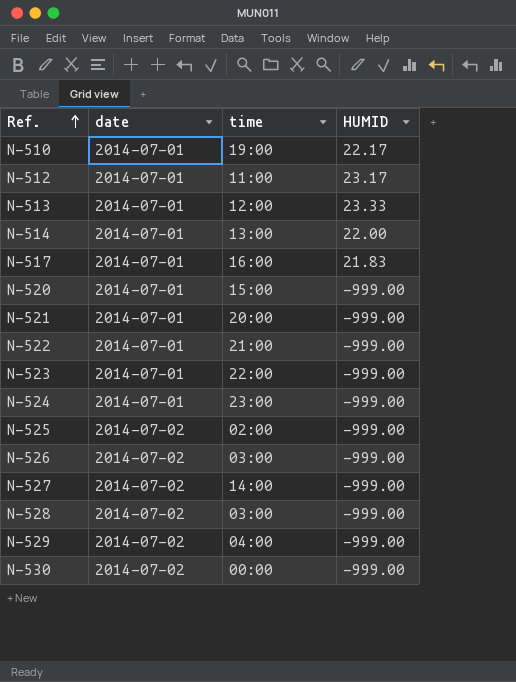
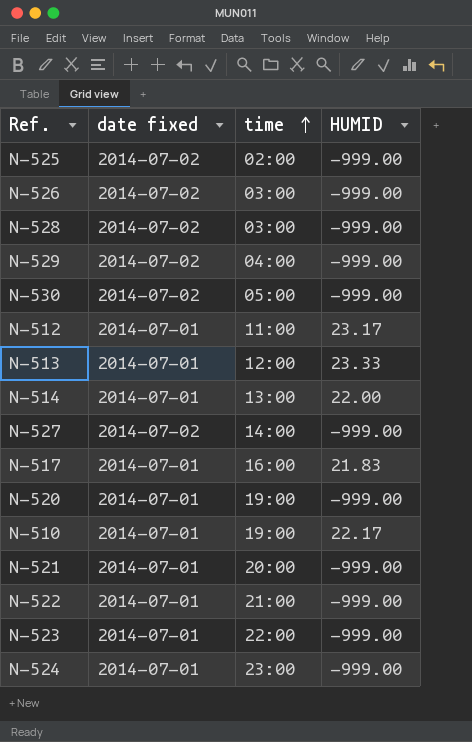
row order: Ref. ascending -> time ascending
column name: date -> date fixed
N-530 | time: 00:00 -> 05:00
N-520 | time: 15:00 -> 19:00

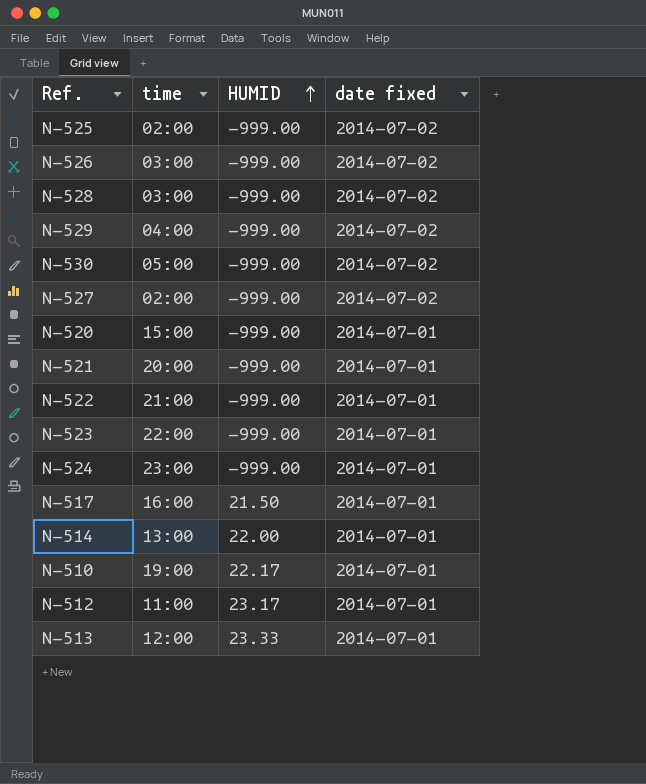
row order: time ascending -> HUMID ascending
column date fixed | position: 2 -> 4
N-527 | time: 14:00 -> 02:00
N-520 | time: 19:00 -> 15:00
N-517 | HUMID: 21.83 -> 21.50

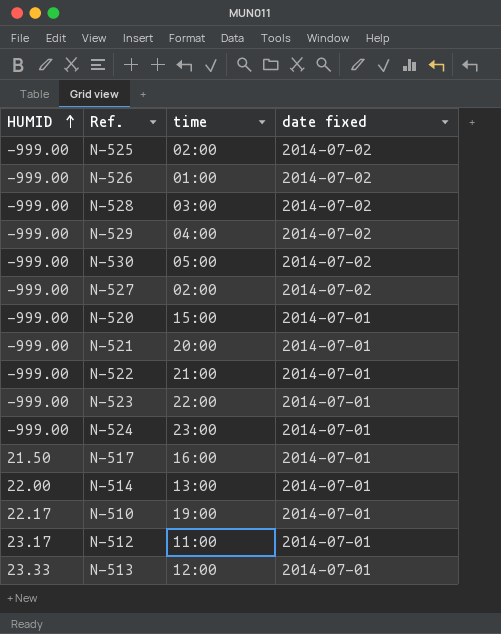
column HUMID | position: 3 -> 1
N-526 | time: 03:00 -> 01:00

